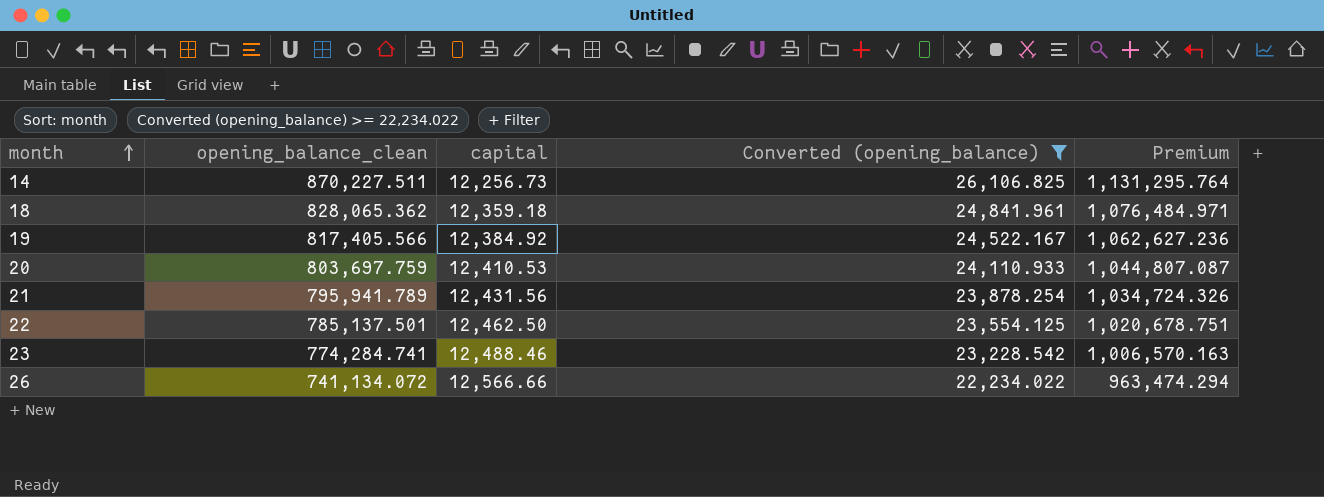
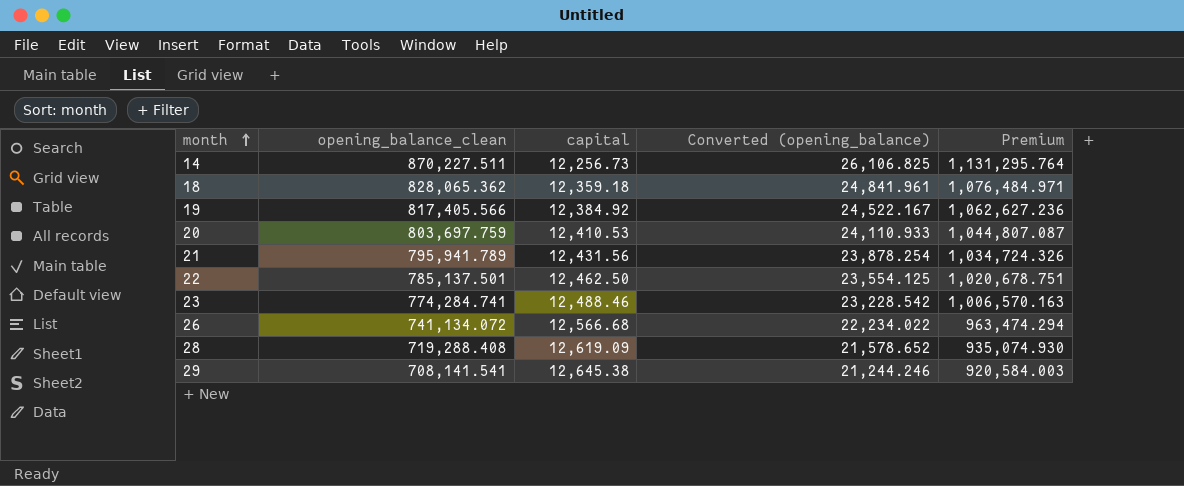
filter: Converted (opening_balance) >= 22,234.022 -> none
26 | capital: 12,566.66 -> 12,566.68

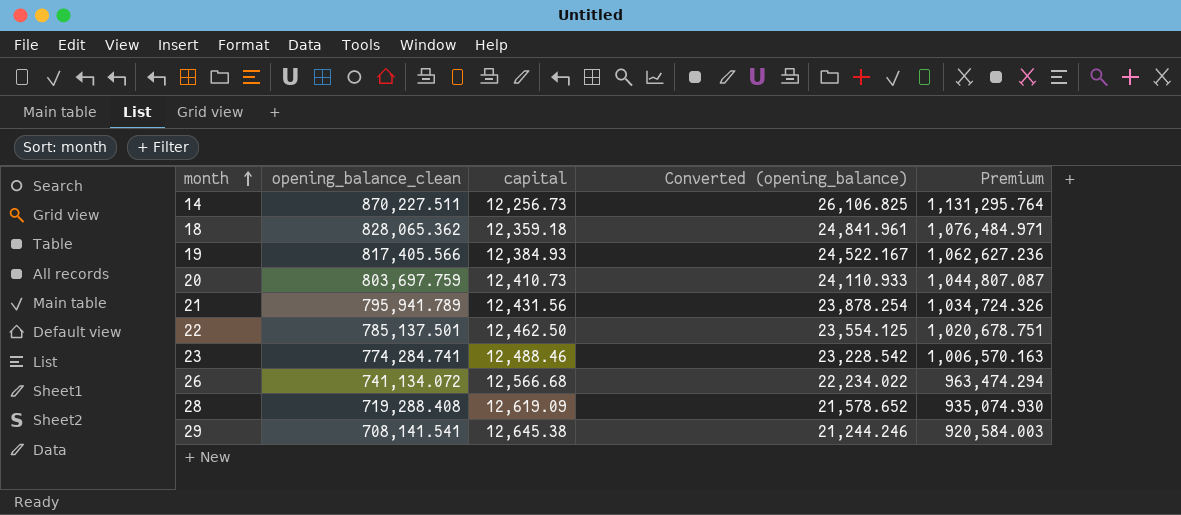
19 | capital: 12,384.92 -> 12,384.93
20 | capital: 12,410.53 -> 12,410.73

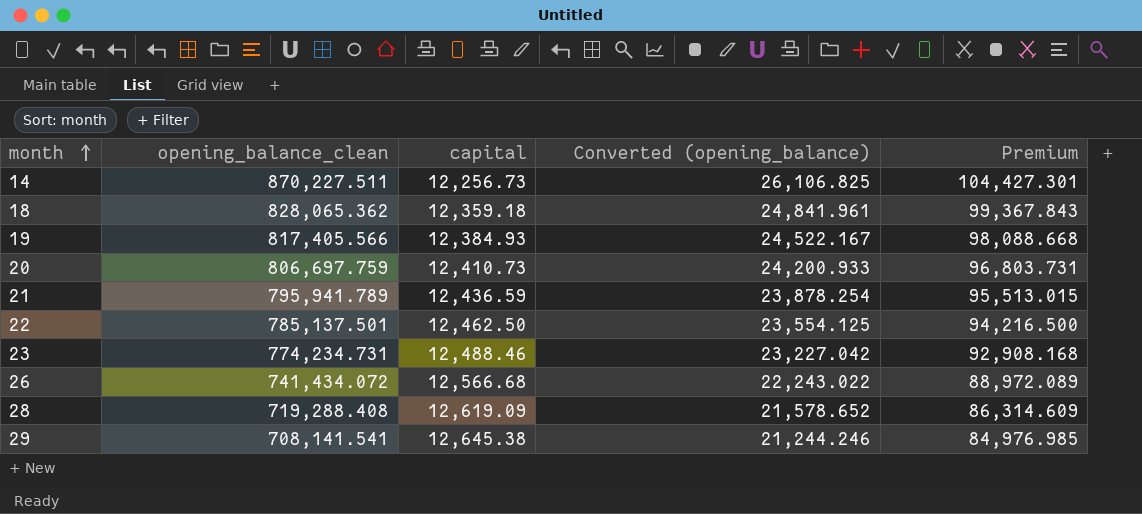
column Premium | formula: [opening_balance_clean] * 1.3 -> [opening_balance_clean] * 0.12
20 | opening_balance_clean: 803,697.759 -> 806,697.759
20 | Converted (opening_balance): 24,110.933 -> 24,200.933
21 | capital: 12,431.56 -> 12,436.59
23 | opening_balance_clean: 774,284.741 -> 774,234.731
23 | Converted (opening_balance): 23,228.542 -> 23,227.042
26 | opening_balance_clean: 741,134.072 -> 741,434.072
26 | Converted (opening_balance): 22,234.022 -> 22,243.022

